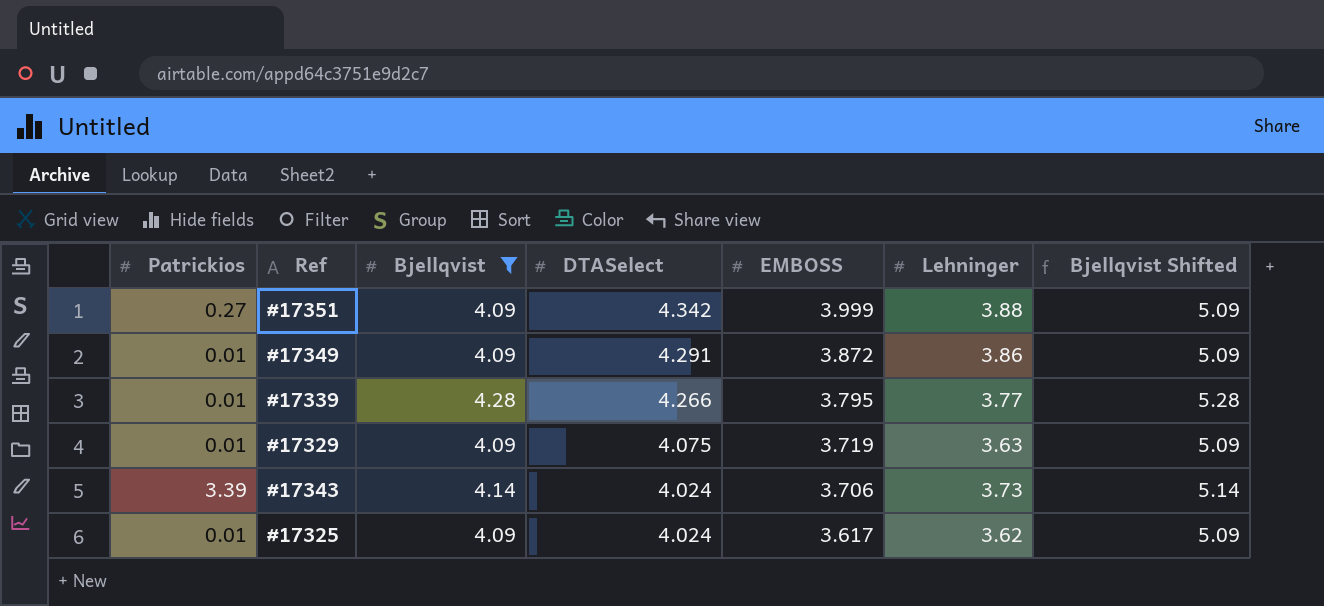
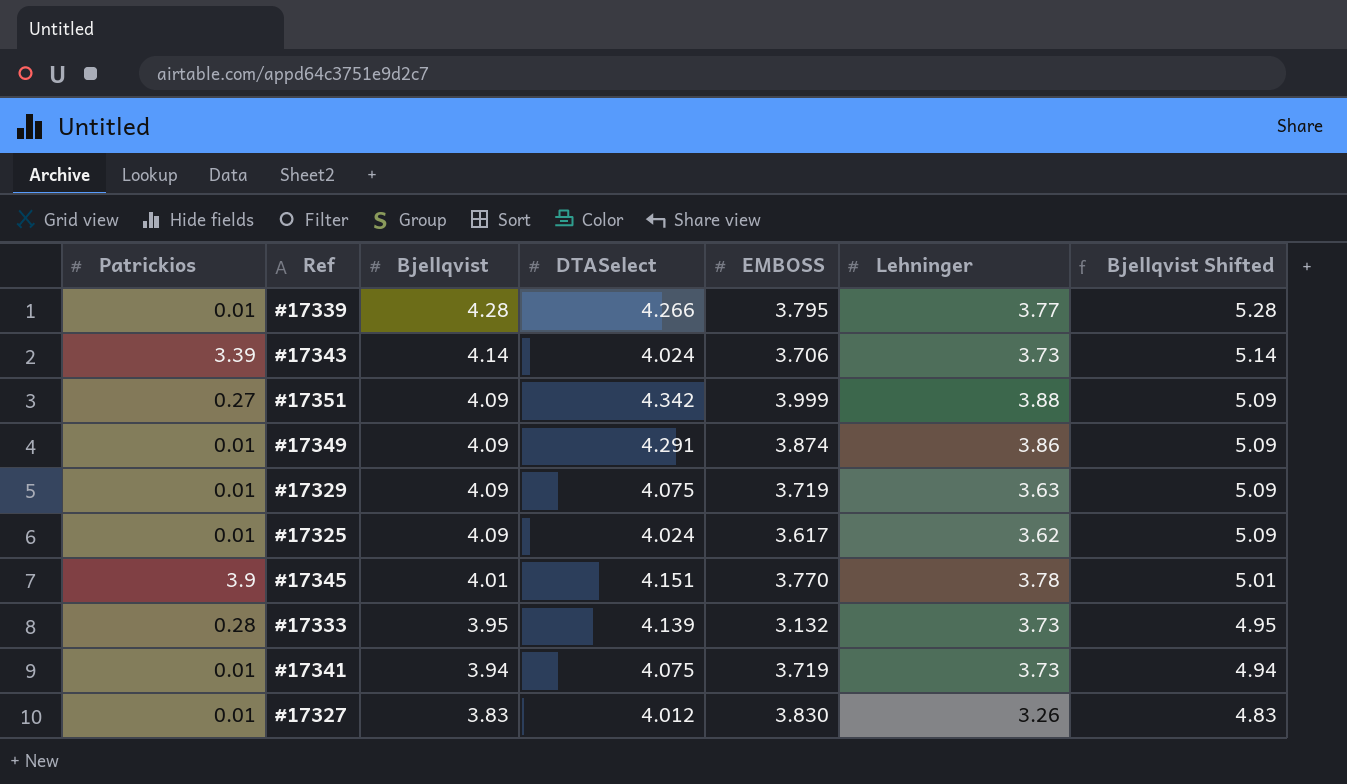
filter: Bjellqvist >= 4.09 -> none
row order: DTASelect descending -> Bjellqvist descending
#17349 | EMBOSS: 3.872 -> 3.874

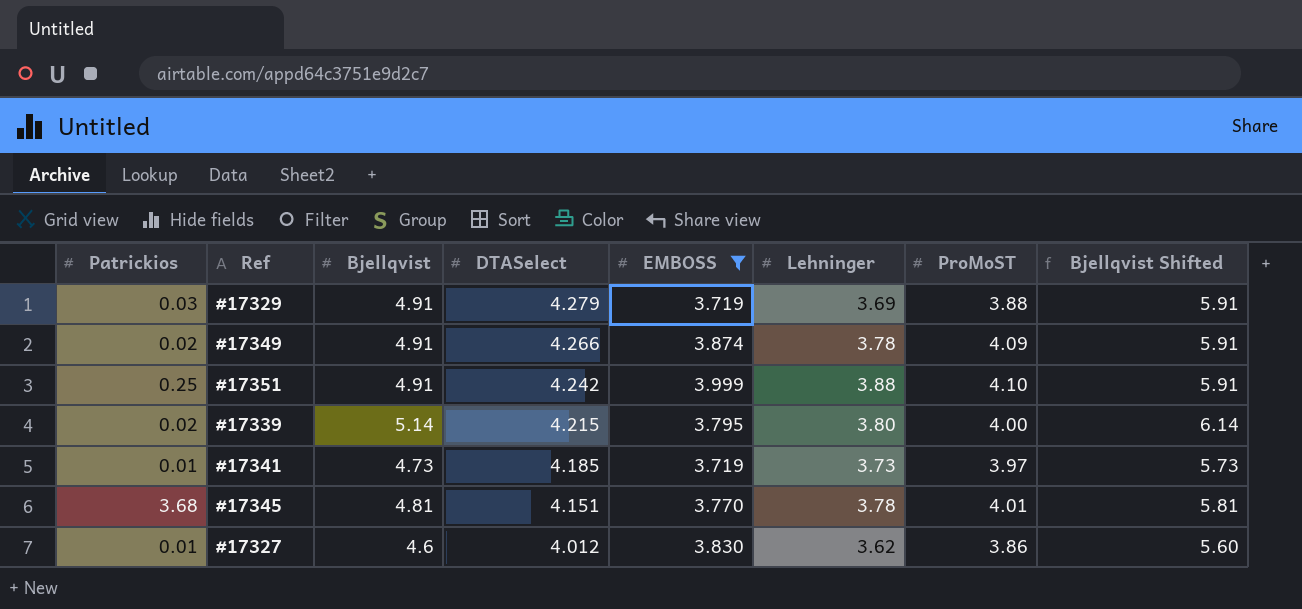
filter: none -> EMBOSS >= 3.719
row order: Bjellqvist descending -> DTASelect descending
column ProMoST | position: none -> 7
#17329 | Patrickios: 0.01 -> 0.03
#17329 | Bjellqvist: 4.09 -> 4.91
#17329 | DTASelect: 4.075 -> 4.279
#17329 | Lehninger: 3.63 -> 3.69
#17329 | Bjellqvist Shifted: 5.09 -> 5.91
#17349 | Patrickios: 0.01 -> 0.02
#17349 | Bjellqvist: 4.09 -> 4.91
#17349 | DTASelect: 4.291 -> 4.266
#17349 | Lehninger: 3.86 -> 3.78
#17349 | Bjellqvist Shifted: 5.09 -> 5.91
#17351 | Patrickios: 0.27 -> 0.25
#17351 | Bjellqvist: 4.09 -> 4.91
#17351 | DTASelect: 4.342 -> 4.242
#17351 | Bjellqvist Shifted: 5.09 -> 5.91
#17339 | Patrickios: 0.01 -> 0.02
#17339 | Bjellqvist: 4.28 -> 5.14
#17339 | DTASelect: 4.266 -> 4.215
#17339 | Lehninger: 3.77 -> 3.80
#17339 | Bjellqvist Shifted: 5.28 -> 6.14
#17341 | Bjellqvist: 3.94 -> 4.73
#17341 | DTASelect: 4.075 -> 4.185
#17341 | Bjellqvist Shifted: 4.94 -> 5.73
#17345 | Patrickios: 3.9 -> 3.68
#17345 | Bjellqvist: 4.01 -> 4.81
#17345 | Bjellqvist Shifted: 5.01 -> 5.81
#17327 | Bjellqvist: 3.83 -> 4.6
#17327 | Lehninger: 3.26 -> 3.62
#17327 | Bjellqvist Shifted: 4.83 -> 5.60

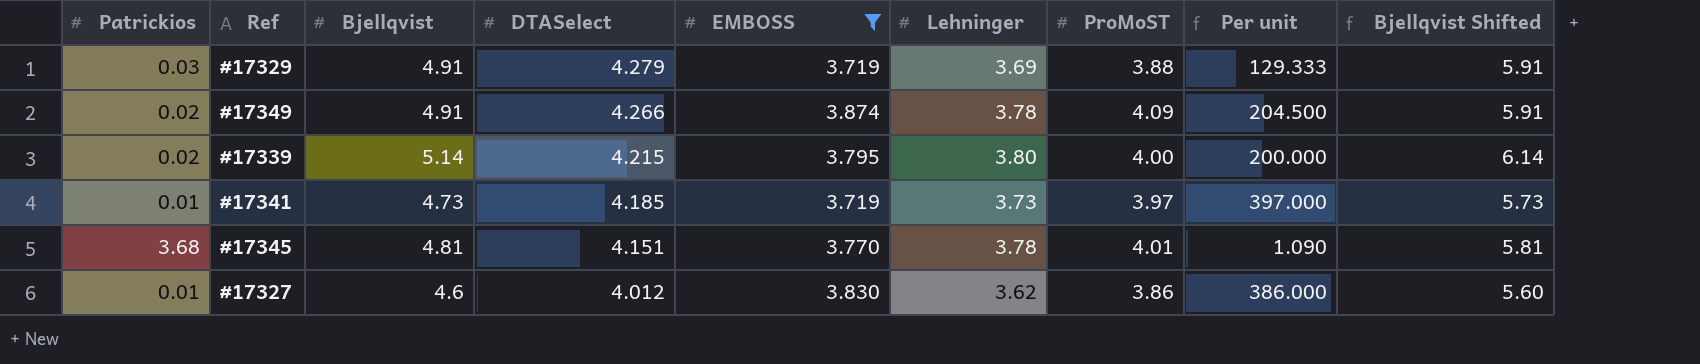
column Per unit | formula: none -> [ProMoST] / [Patrickios]
row #17351: 0.25 | 4.91 | 4.242 | 3.999 | 3.88 | 4.10 | 5.91 -> none

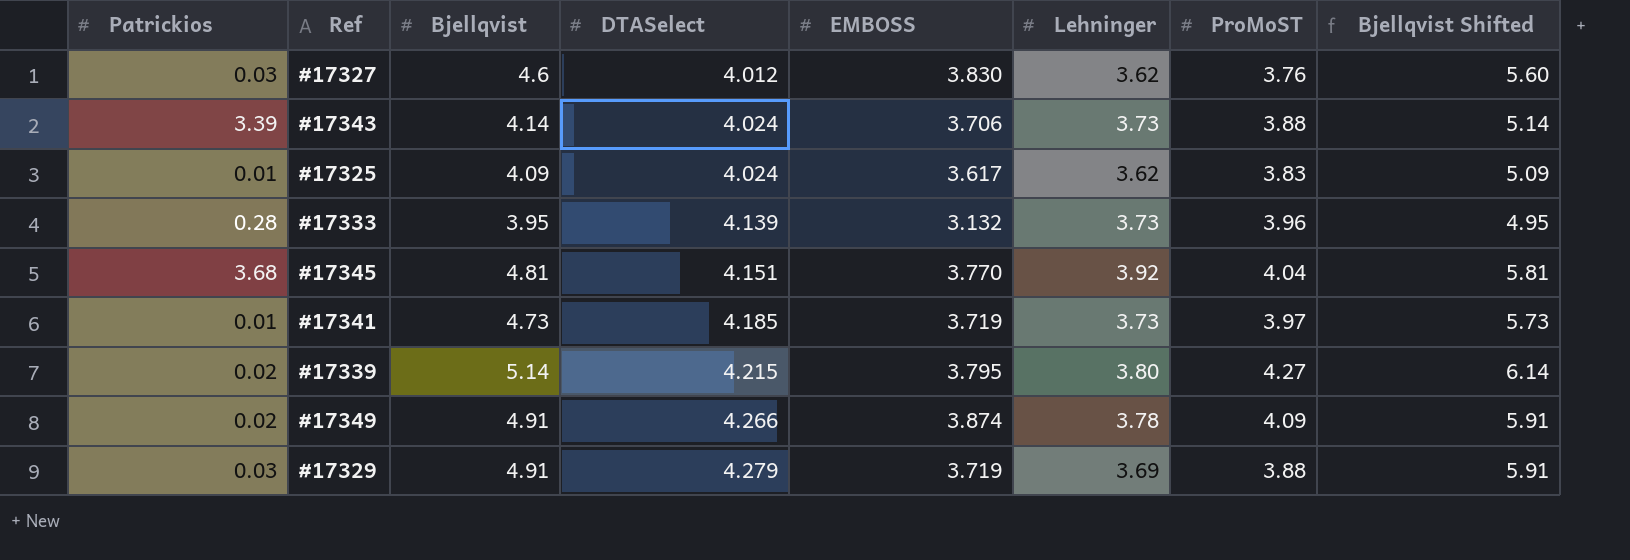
filter: EMBOSS >= 3.719 -> none
row order: DTASelect descending -> DTASelect ascending
column Per unit | formula: [ProMoST] / [Patrickios] -> none
#17327 | Patrickios: 0.01 -> 0.03
#17327 | ProMoST: 3.86 -> 3.76
#17345 | Lehninger: 3.78 -> 3.92
#17345 | ProMoST: 4.01 -> 4.04
#17339 | ProMoST: 4.00 -> 4.27

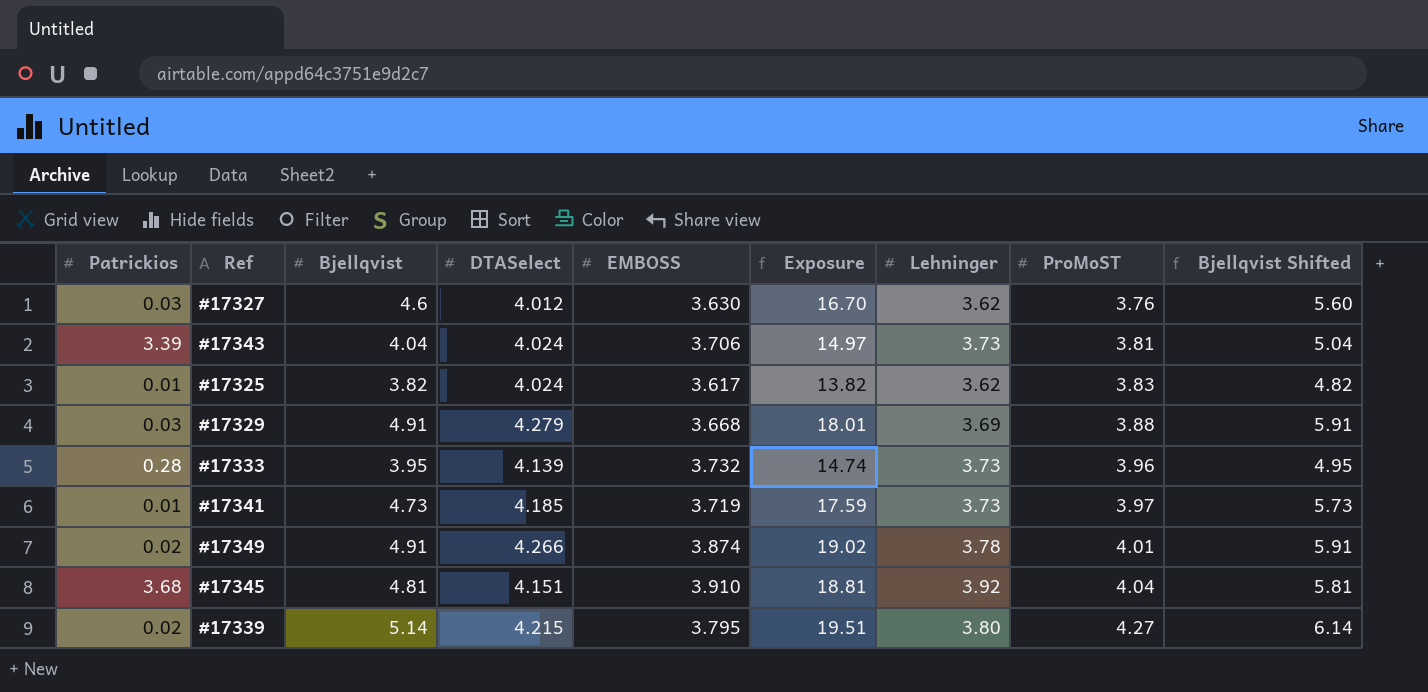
row order: DTASelect ascending -> ProMoST ascending
column Exposure | formula: none -> [Bjellqvist] * [EMBOSS]
#17327 | EMBOSS: 3.830 -> 3.630
#17343 | Bjellqvist: 4.14 -> 4.04
#17343 | ProMoST: 3.88 -> 3.81
#17343 | Bjellqvist Shifted: 5.14 -> 5.04
#17325 | Bjellqvist: 4.09 -> 3.82
#17325 | Bjellqvist Shifted: 5.09 -> 4.82
#17329 | EMBOSS: 3.719 -> 3.668
#17333 | EMBOSS: 3.132 -> 3.732
#17349 | ProMoST: 4.09 -> 4.01
#17345 | EMBOSS: 3.770 -> 3.910

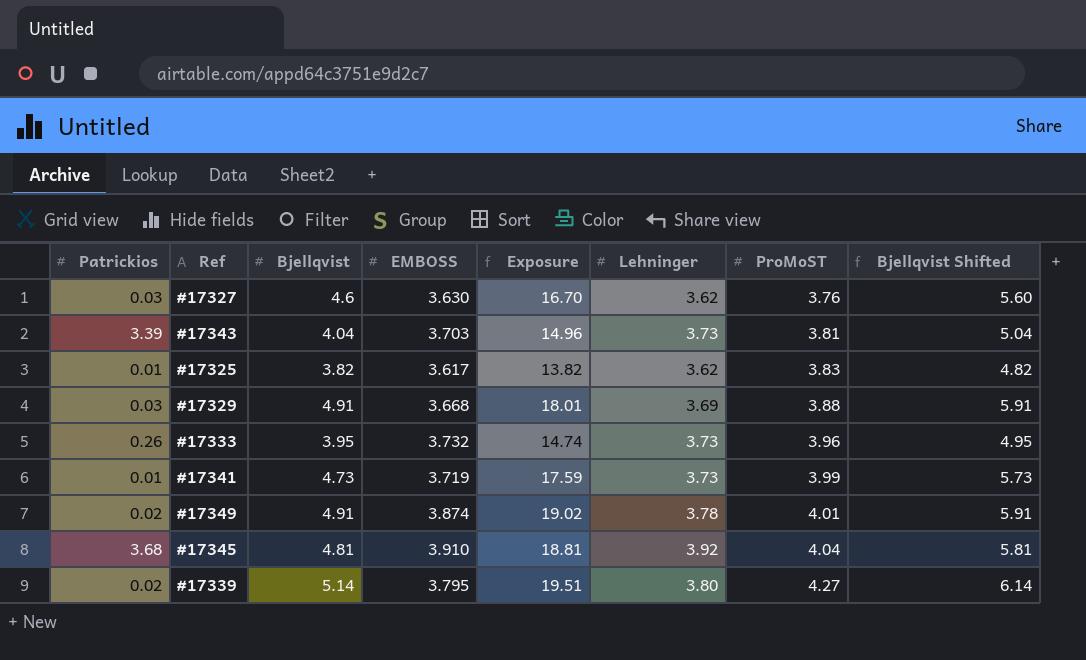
column DTASelect | position: 4 -> none
#17343 | EMBOSS: 3.706 -> 3.703
#17343 | Exposure: 14.97 -> 14.96
#17333 | Patrickios: 0.28 -> 0.26
#17341 | ProMoST: 3.97 -> 3.99

